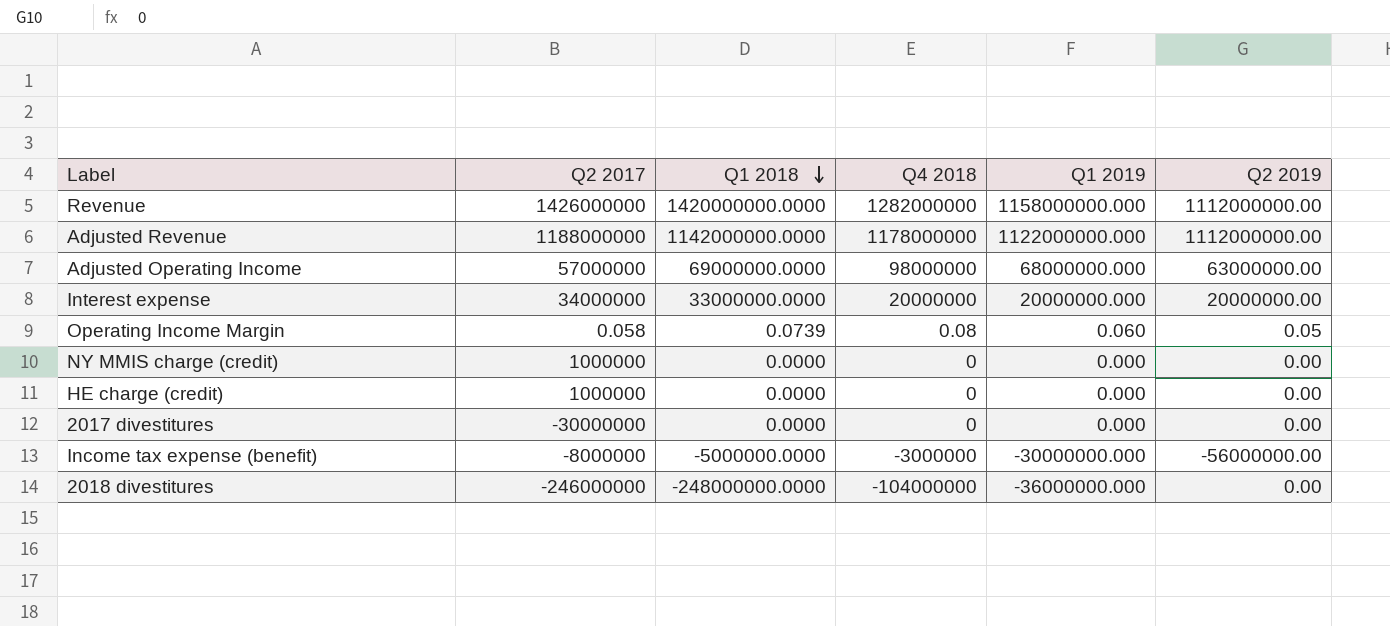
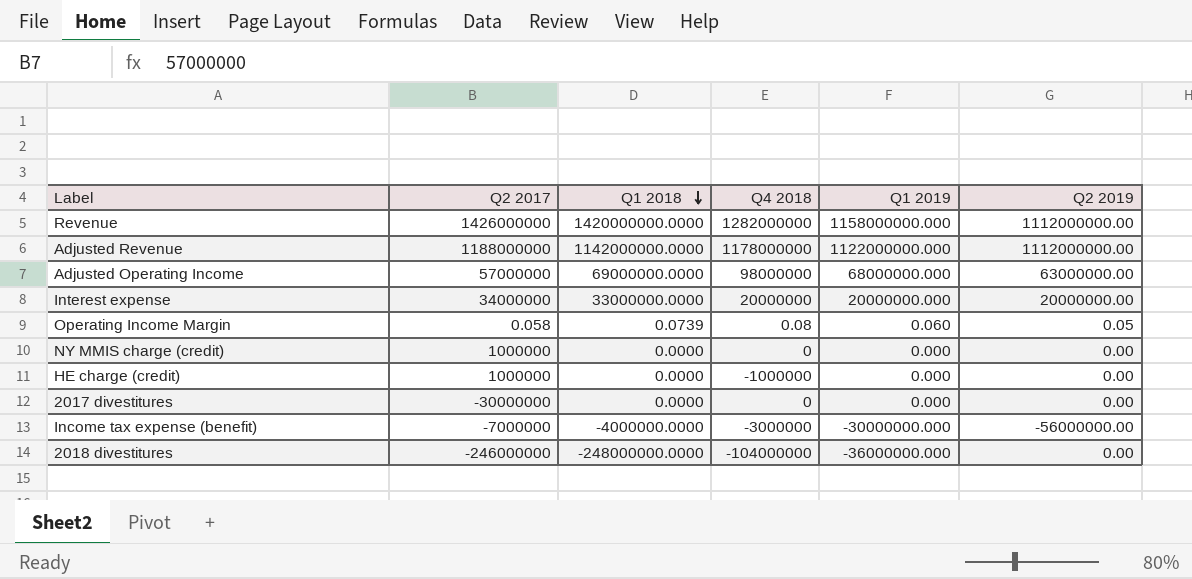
HE charge (credit) | Q4 2018: 0 -> -1000000
Income tax expense (benefit) | Q2 2017: -8000000 -> -7000000
Income tax expense (benefit) | Q1 2018: -5000000.0000 -> -4000000.0000

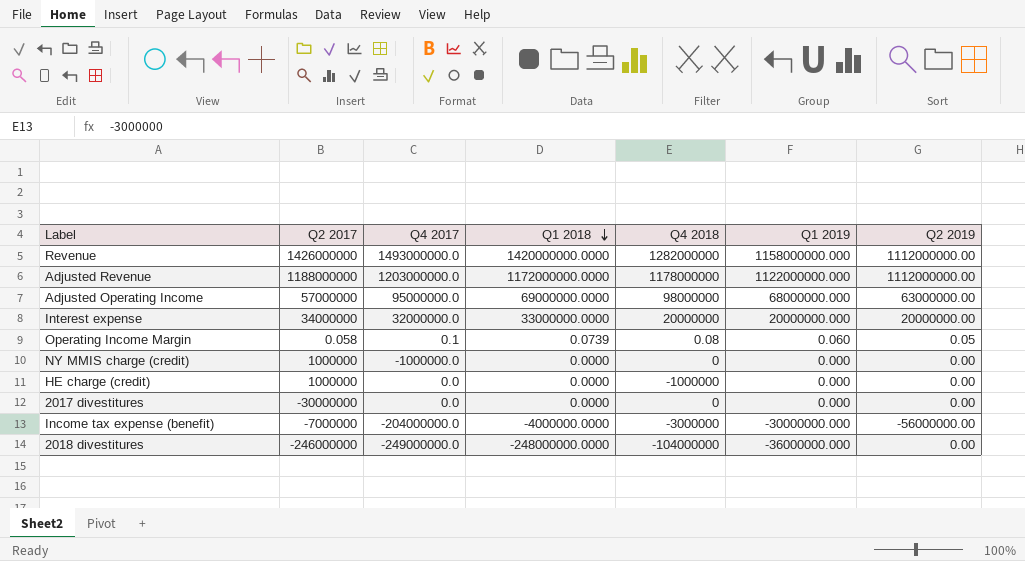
column Q4 2017 | position: none -> 3
Adjusted Revenue | Q1 2018: 1142000000.0000 -> 1172000000.0000

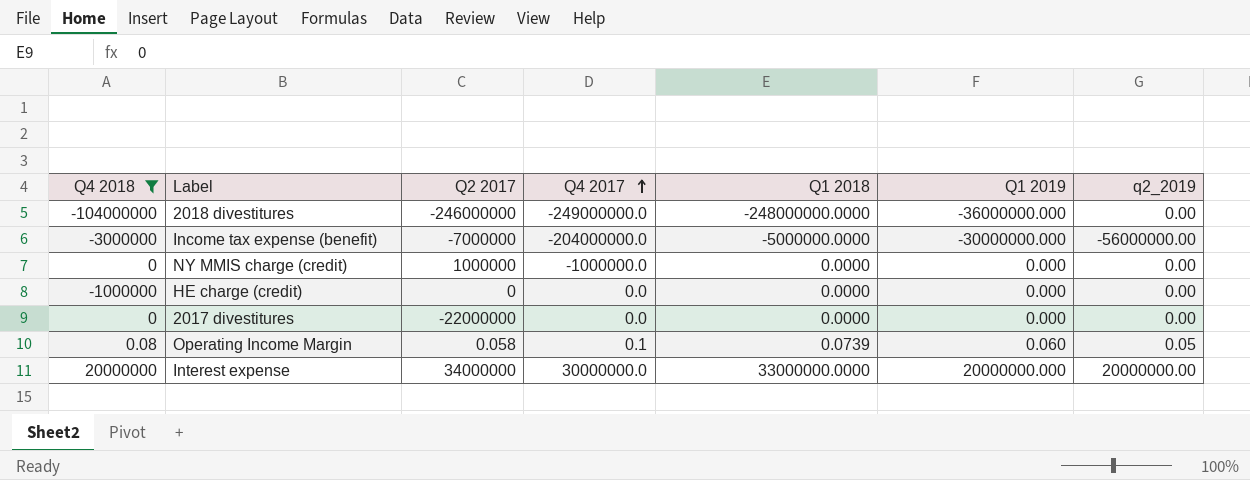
filter: none -> Q4 2018 <= 20000000
row order: Q1 2018 descending -> Q4 2017 ascending
column Q4 2018 | position: 5 -> 1
column name: Q2 2019 -> q2_2019
Income tax expense (benefit) | Q1 2018: -4000000.0000 -> -5000000.0000
HE charge (credit) | Q2 2017: 1000000 -> 0
2017 divestitures | Q2 2017: -30000000 -> -22000000
Interest expense | Q4 2017: 32000000.0 -> 30000000.0

